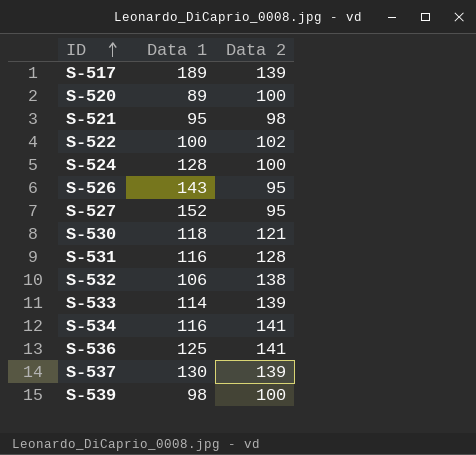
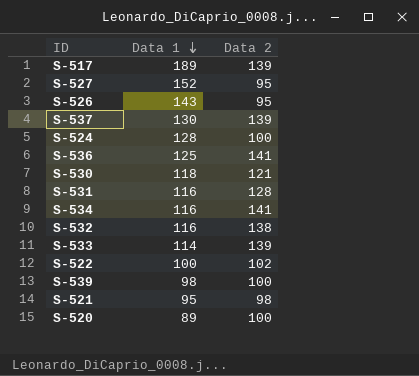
row order: ID ascending -> Data 1 descending
S-532 | Data 1: 106 -> 116

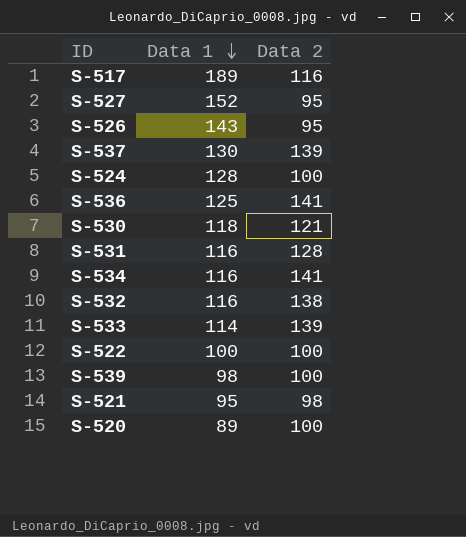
S-517 | Data 2: 139 -> 116
S-522 | Data 2: 102 -> 100

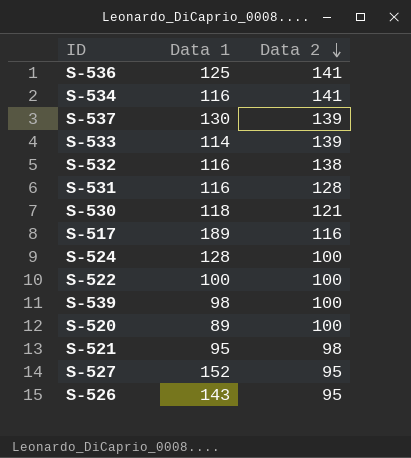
row order: Data 1 descending -> Data 2 descending

